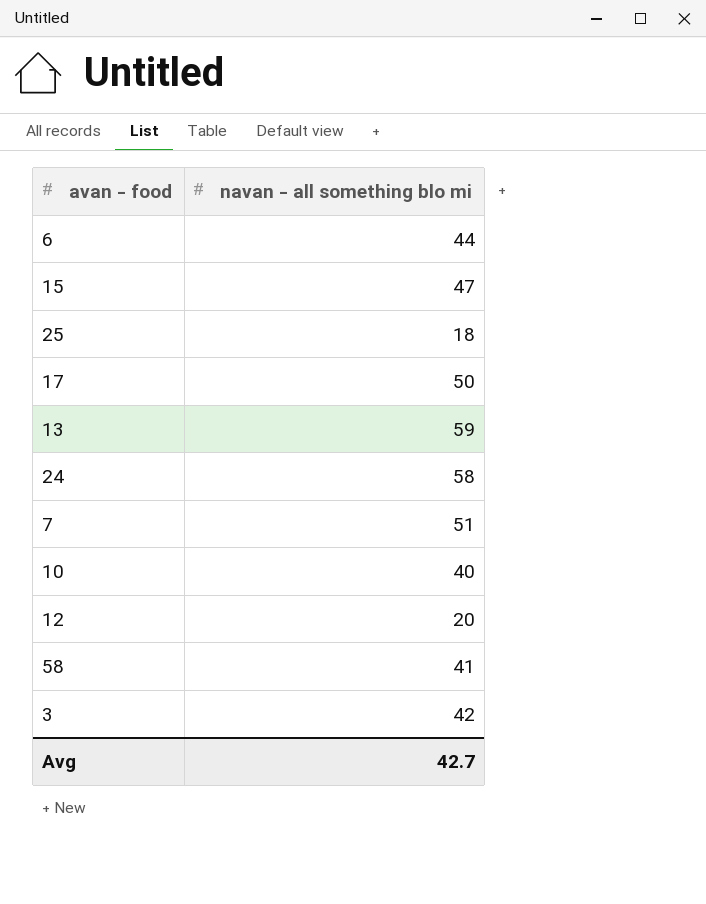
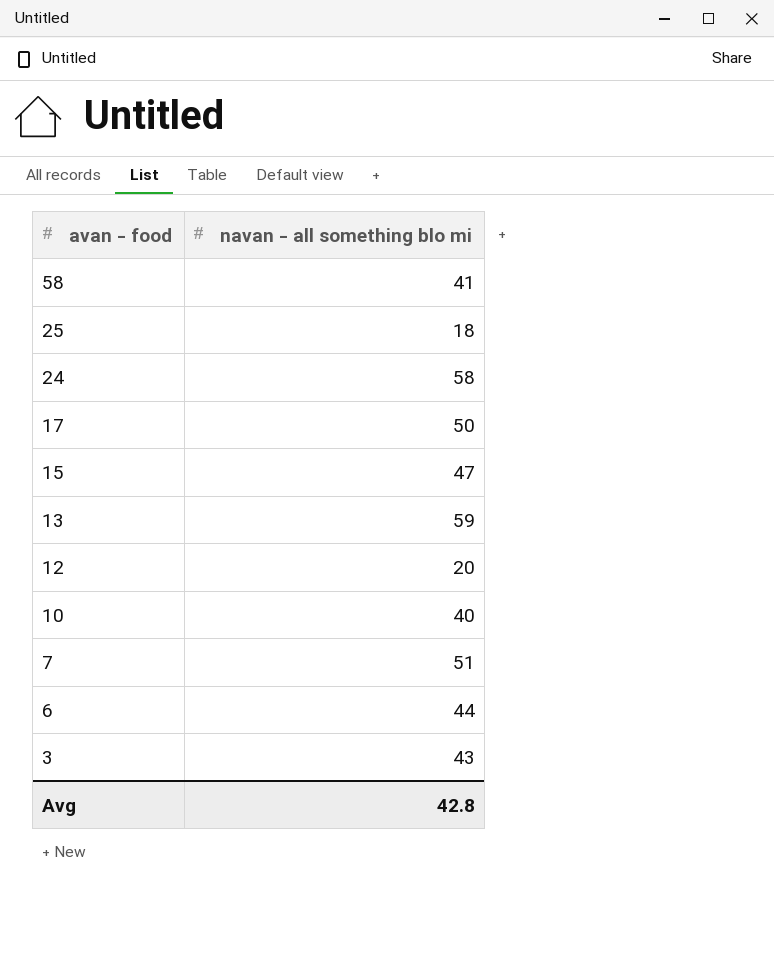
row order: none -> avan - food descending
3 | navan - all something blo mi: 42 -> 43
Avg | navan - all something blo mi: 42.7 -> 42.8

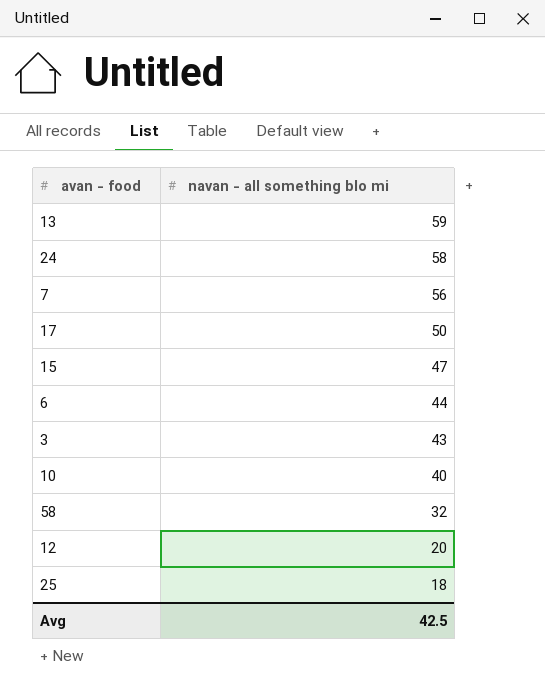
row order: avan - food descending -> navan - all something blo mi descending
7 | navan - all something blo mi: 51 -> 56
58 | navan - all something blo mi: 41 -> 32
Avg | navan - all something blo mi: 42.8 -> 42.5

